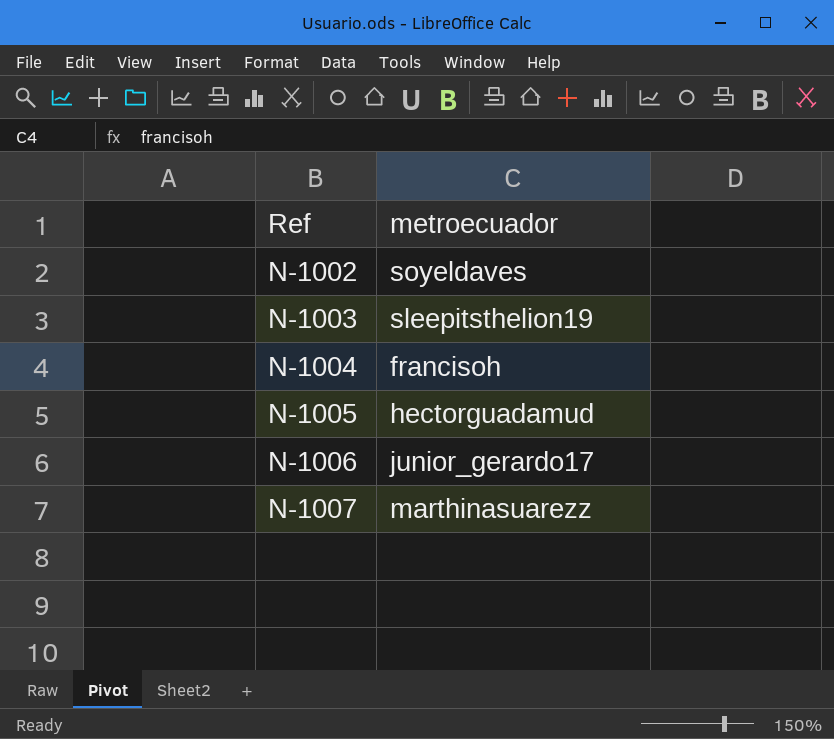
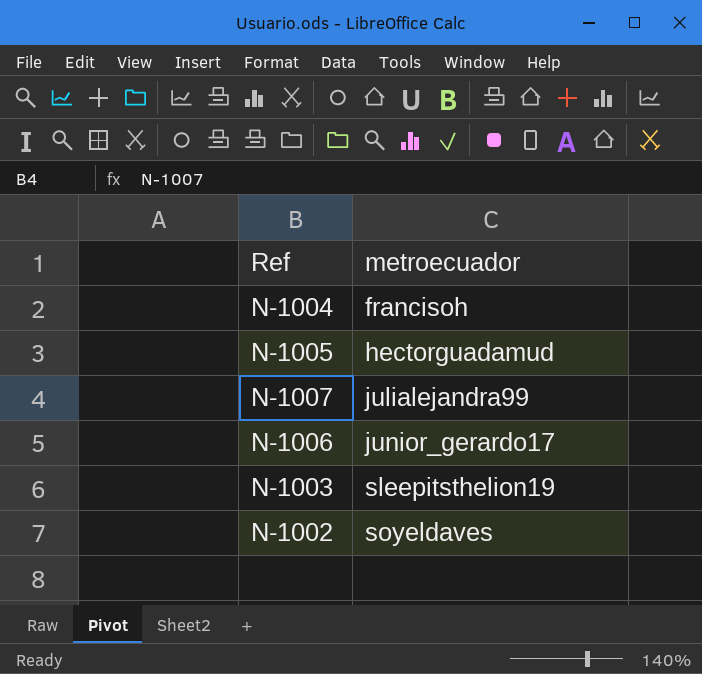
row order: Ref ascending -> metroecuador ascending
N-1007 | metroecuador: marthinasuarezz -> julialejandra99

